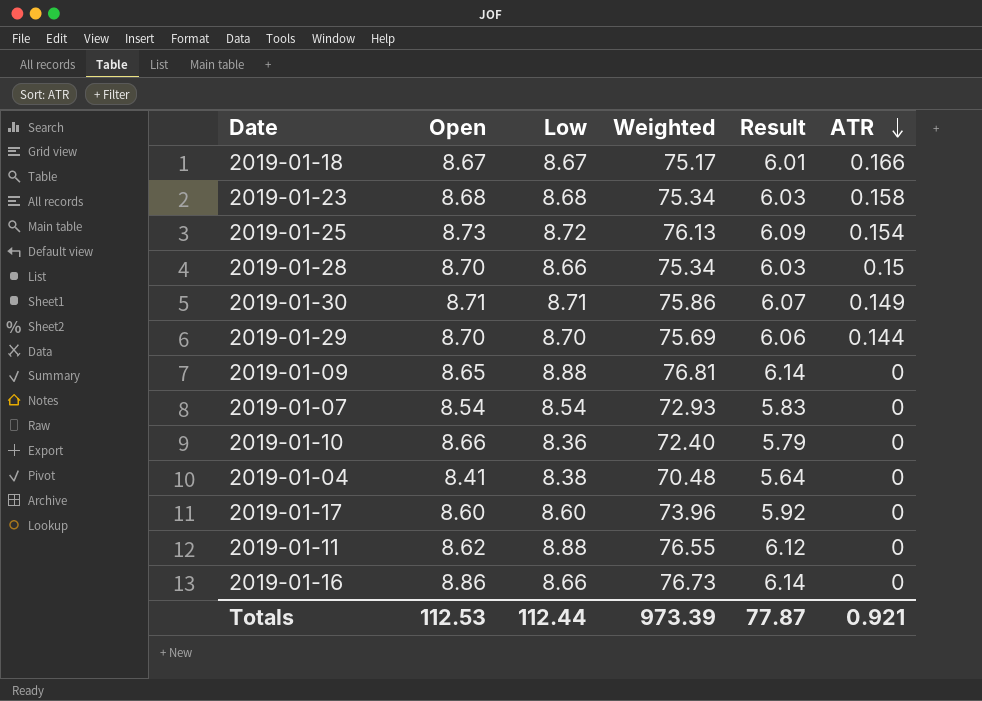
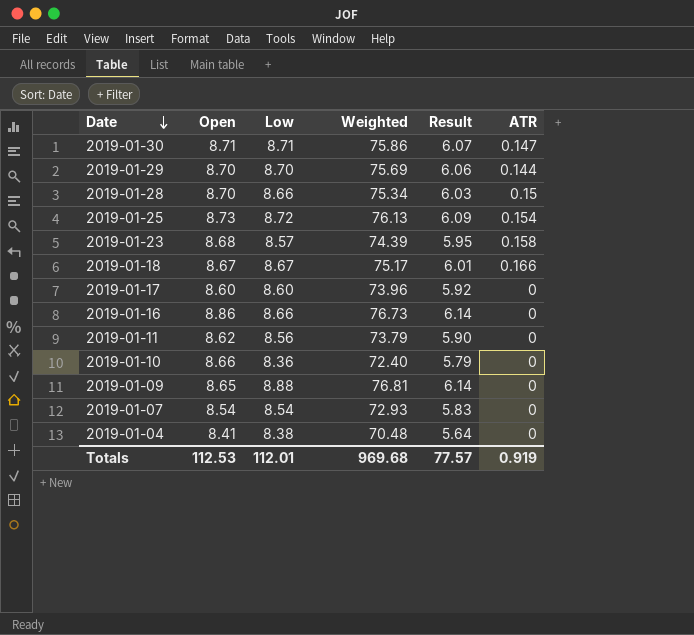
row order: ATR descending -> Date descending
2019-01-30 | ATR: 0.149 -> 0.147
2019-01-23 | Low: 8.68 -> 8.57
2019-01-23 | Weighted: 75.34 -> 74.39
2019-01-23 | Result: 6.03 -> 5.95
2019-01-11 | Low: 8.88 -> 8.56
2019-01-11 | Weighted: 76.55 -> 73.79
2019-01-11 | Result: 6.12 -> 5.90
Totals | Low: 112.44 -> 112.01
Totals | Weighted: 973.39 -> 969.68
Totals | Result: 77.87 -> 77.57
Totals | ATR: 0.921 -> 0.919

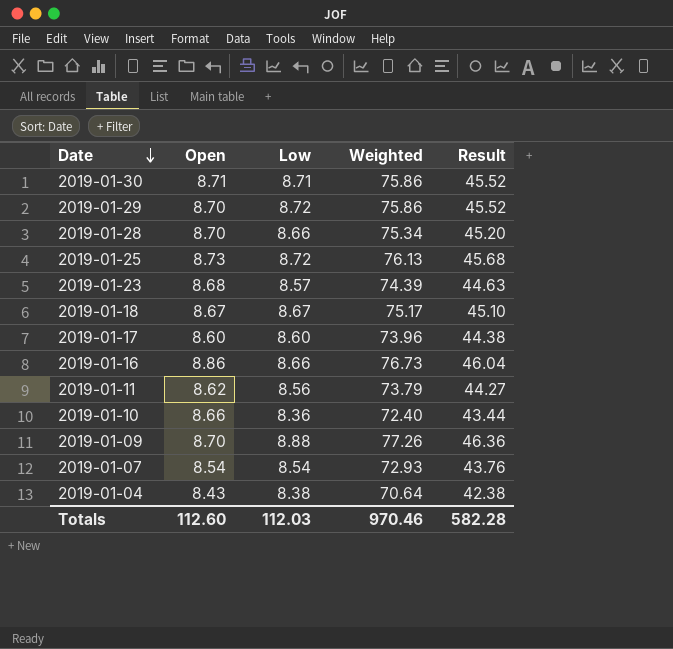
column ATR | position: 6 -> none
column Result | formula: [Weighted] * 0.08 -> [Weighted] * 0.6
2019-01-29 | Low: 8.70 -> 8.72
2019-01-29 | Weighted: 75.69 -> 75.86
2019-01-09 | Open: 8.65 -> 8.70
2019-01-09 | Weighted: 76.81 -> 77.26
2019-01-04 | Open: 8.41 -> 8.43
2019-01-04 | Weighted: 70.48 -> 70.64
Totals | Open: 112.53 -> 112.60
Totals | Low: 112.01 -> 112.03
Totals | Weighted: 969.68 -> 970.46
Totals | Result: 77.57 -> 582.28

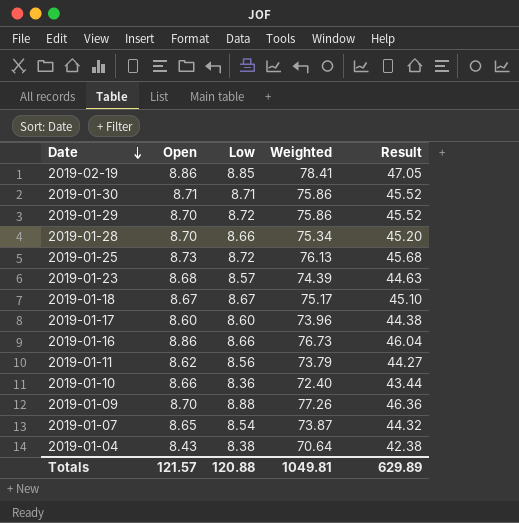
row 2019-02-19: none -> 8.86 | 8.85 | 78.41 | 47.05
2019-01-07 | Open: 8.54 -> 8.65
2019-01-07 | Weighted: 72.93 -> 73.87
2019-01-07 | Result: 43.76 -> 44.32
Totals | Open: 112.60 -> 121.57
Totals | Low: 112.03 -> 120.88
Totals | Weighted: 970.46 -> 1049.81
Totals | Result: 582.28 -> 629.89

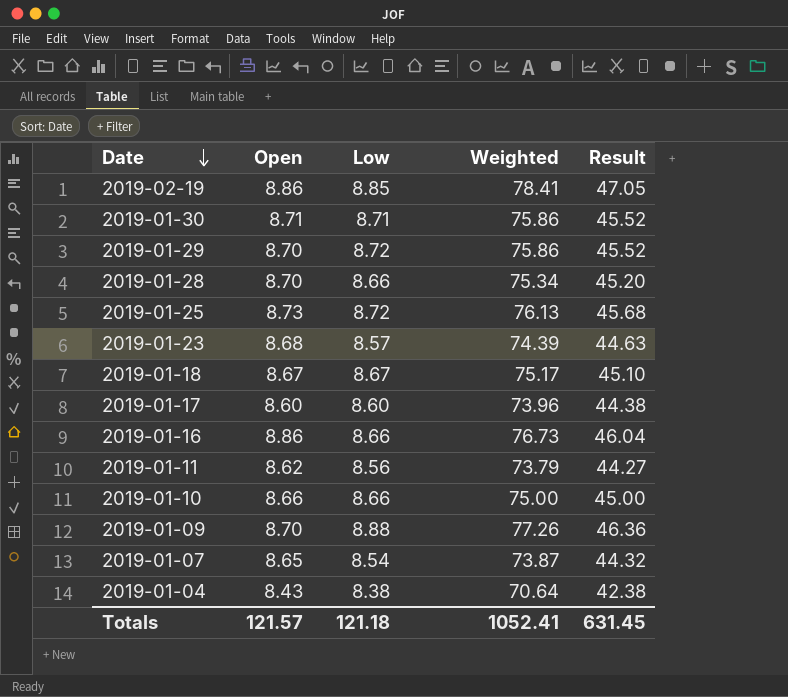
2019-01-10 | Low: 8.36 -> 8.66
2019-01-10 | Weighted: 72.40 -> 75.00
2019-01-10 | Result: 43.44 -> 45.00
Totals | Low: 120.88 -> 121.18
Totals | Weighted: 1049.81 -> 1052.41
Totals | Result: 629.89 -> 631.45

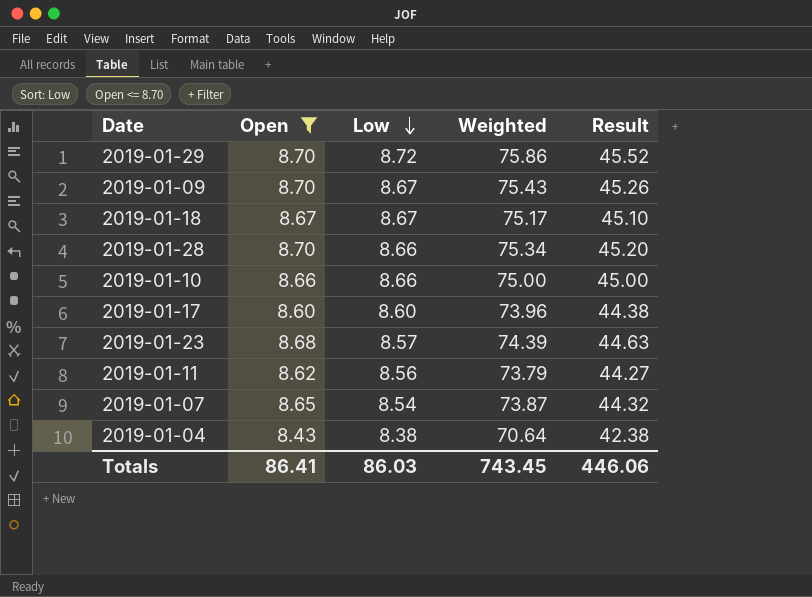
filter: none -> Open <= 8.70
row order: Date descending -> Low descending
2019-01-09 | Low: 8.88 -> 8.67
2019-01-09 | Weighted: 77.26 -> 75.43
2019-01-09 | Result: 46.36 -> 45.26
Totals | Open: 121.57 -> 86.41
Totals | Low: 121.18 -> 86.03
Totals | Weighted: 1052.41 -> 743.45
Totals | Result: 631.45 -> 446.06

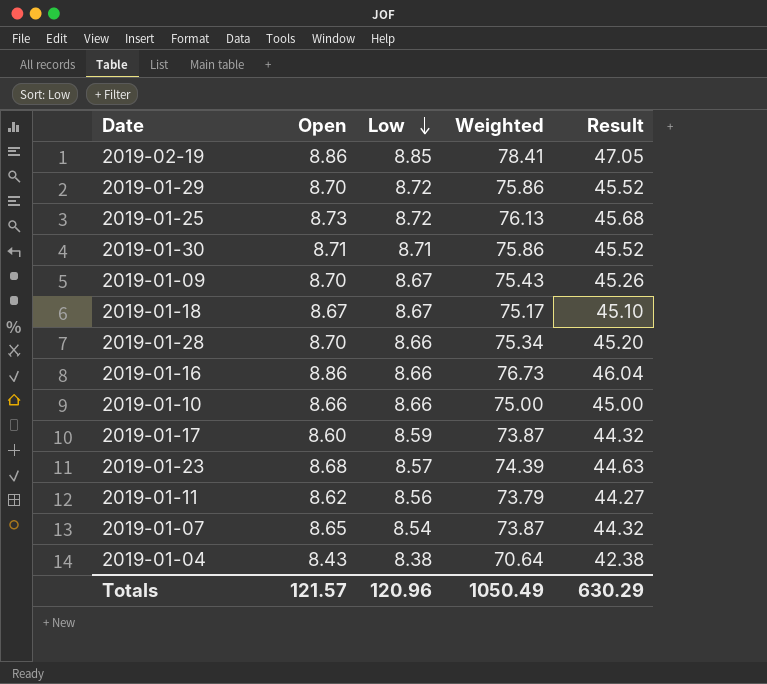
filter: Open <= 8.70 -> none
2019-01-17 | Low: 8.60 -> 8.59
2019-01-17 | Weighted: 73.96 -> 73.87
2019-01-17 | Result: 44.38 -> 44.32
Totals | Open: 86.41 -> 121.57
Totals | Low: 86.03 -> 120.96
Totals | Weighted: 743.45 -> 1050.49
Totals | Result: 446.06 -> 630.29

